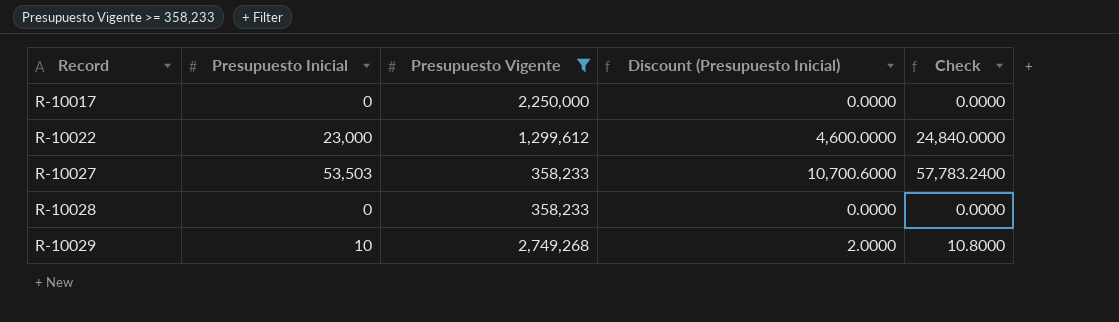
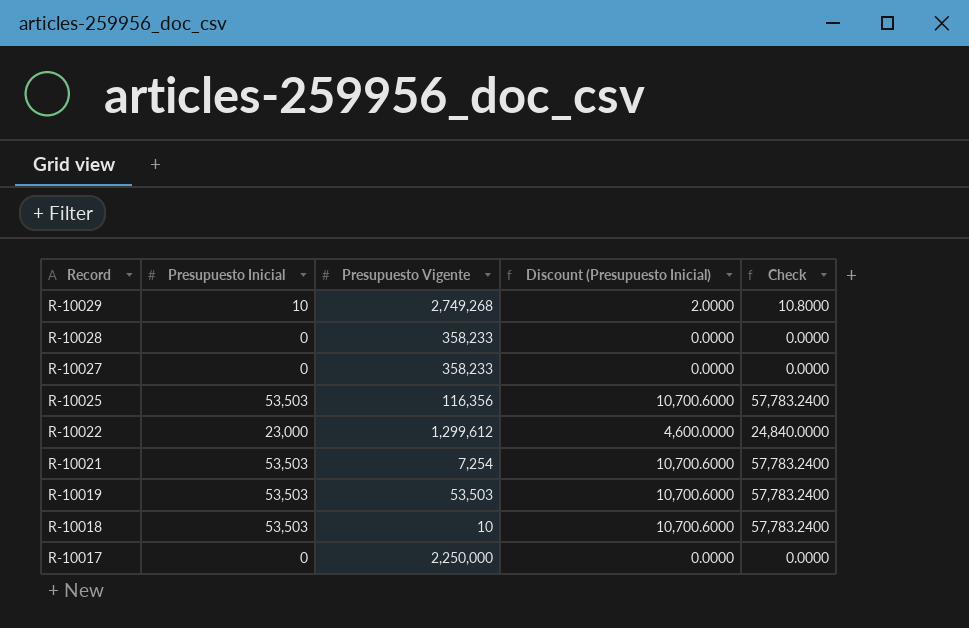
filter: Presupuesto Vigente >= 358,233 -> none
row order: Record ascending -> Record descending
R-10027 | Presupuesto Inicial: 53,503 -> 0
R-10027 | Discount (Presupuesto Inicial): 10,700.6000 -> 0.0000
R-10027 | Check: 57,783.2400 -> 0.0000

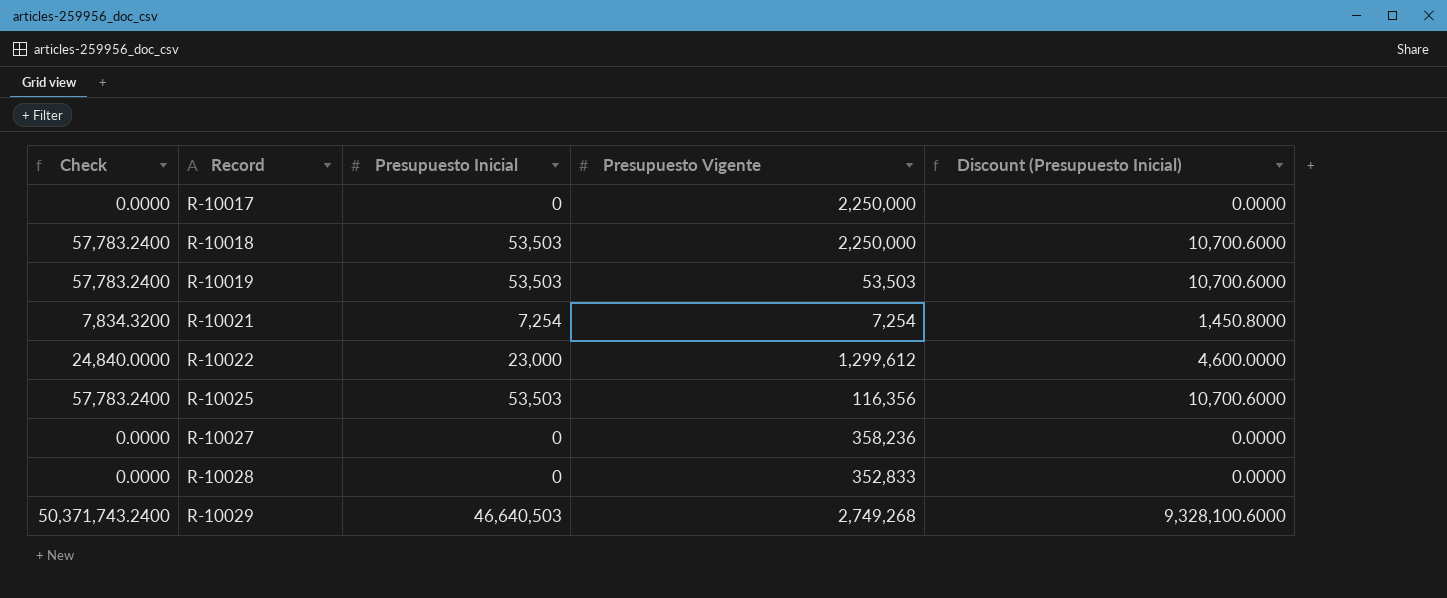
row order: Record descending -> Record ascending
column Check | position: 5 -> 1
R-10018 | Presupuesto Vigente: 10 -> 2,250,000
R-10021 | Check: 57,783.2400 -> 7,834.3200
R-10021 | Presupuesto Inicial: 53,503 -> 7,254
R-10021 | Discount (Presupuesto Inicial): 10,700.6000 -> 1,450.8000
R-10027 | Presupuesto Vigente: 358,233 -> 358,236
R-10028 | Presupuesto Vigente: 358,233 -> 352,833
R-10029 | Check: 10.8000 -> 50,371,743.2400
R-10029 | Presupuesto Inicial: 10 -> 46,640,503
R-10029 | Discount (Presupuesto Inicial): 2.0000 -> 9,328,100.6000

